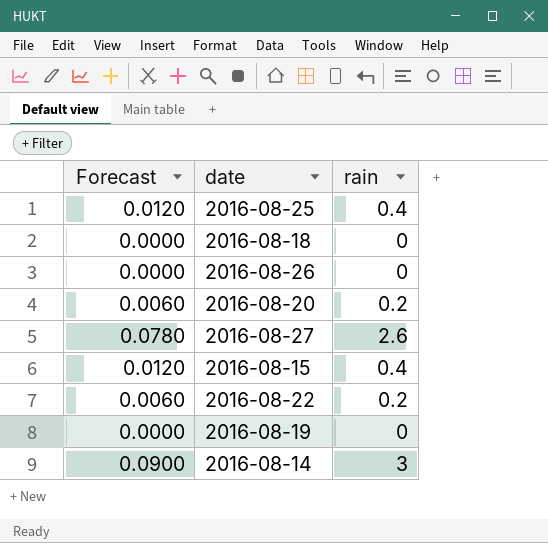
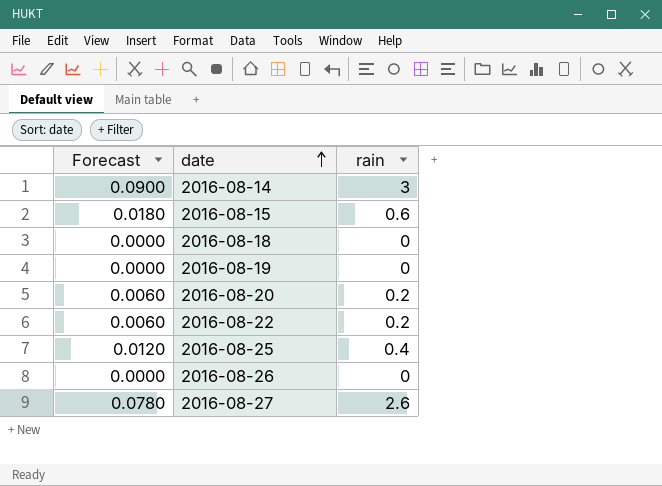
row order: none -> date ascending
2016-08-15 | Forecast: 0.0120 -> 0.0180
2016-08-15 | rain: 0.4 -> 0.6

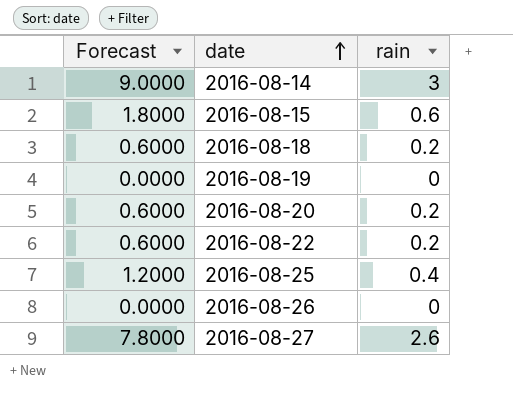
column Forecast | formula: [rain] * 0.03 -> [rain] * 3
2016-08-18 | rain: 0 -> 0.2

